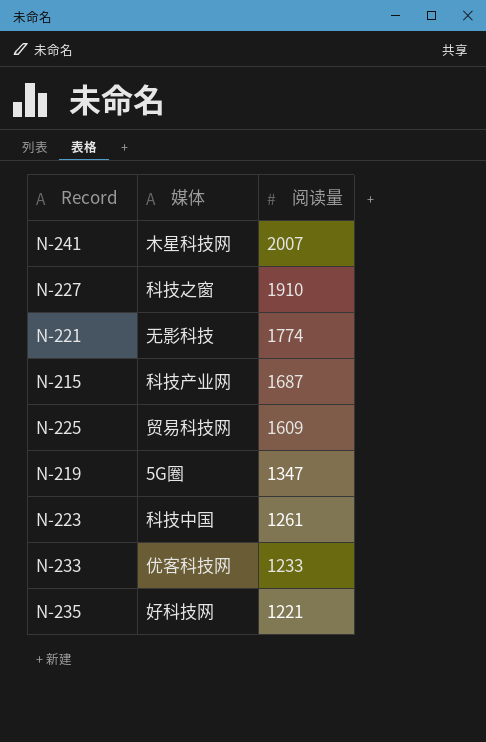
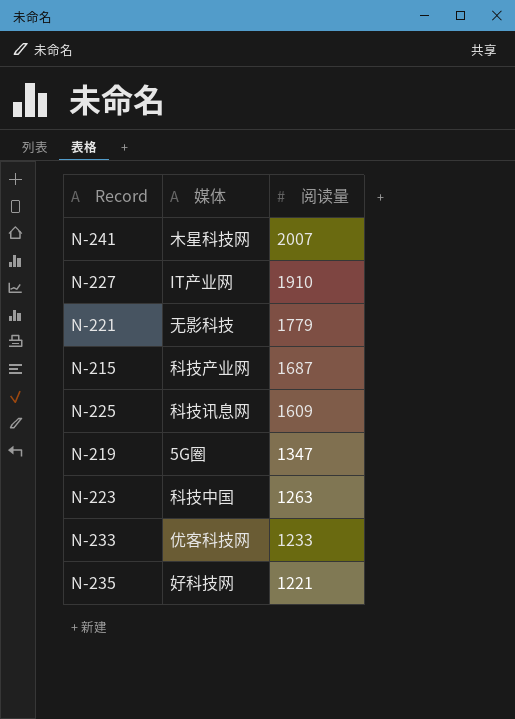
N-227 | 媒体: 科技之窗 -> IT产业网
N-221 | 阅读量: 1774 -> 1779
N-225 | 媒体: 贸易科技网 -> 科技讯息网
N-223 | 阅读量: 1261 -> 1263

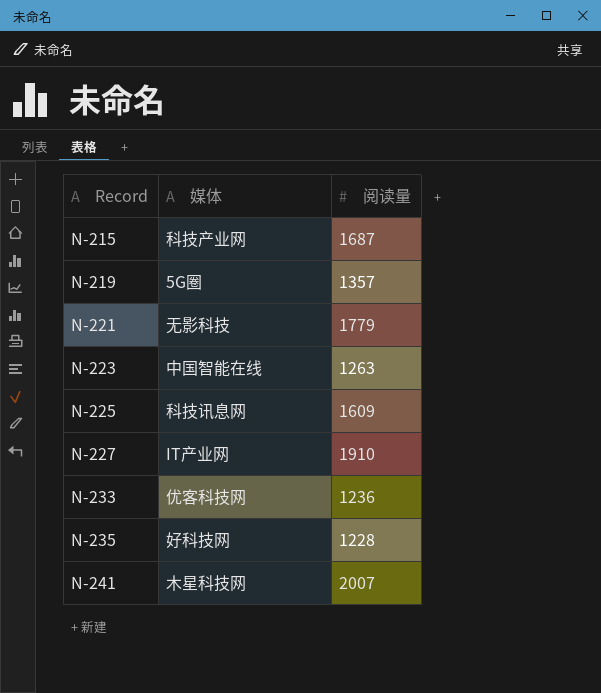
row order: 阅读量 descending -> Record ascending
N-219 | 阅读量: 1347 -> 1357
N-223 | 媒体: 科技中国 -> 中国智能在线
N-233 | 阅读量: 1233 -> 1236
N-235 | 阅读量: 1221 -> 1228

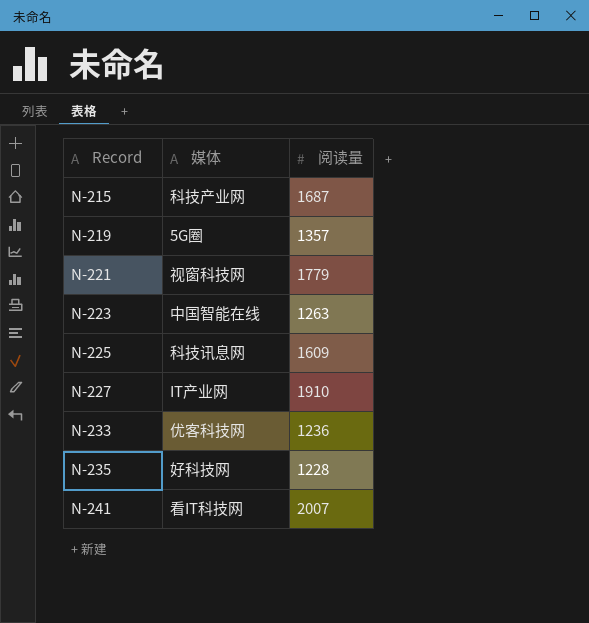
N-221 | 媒体: 无影科技 -> 视窗科技网
N-241 | 媒体: 木星科技网 -> 看IT科技网

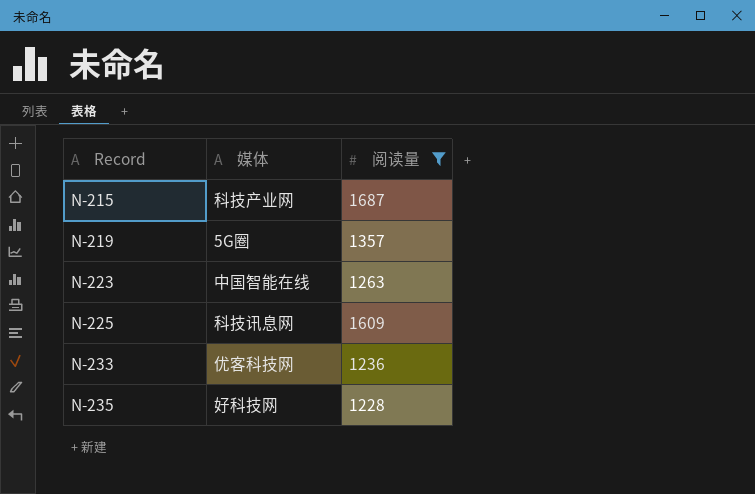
filter: none -> 阅读量 <= 1687

